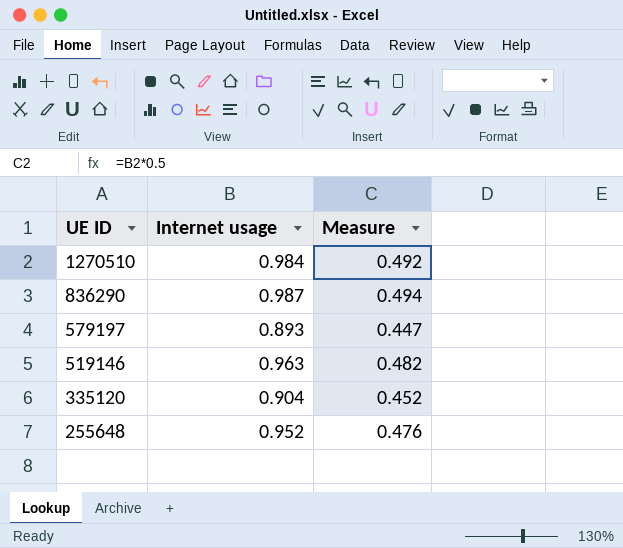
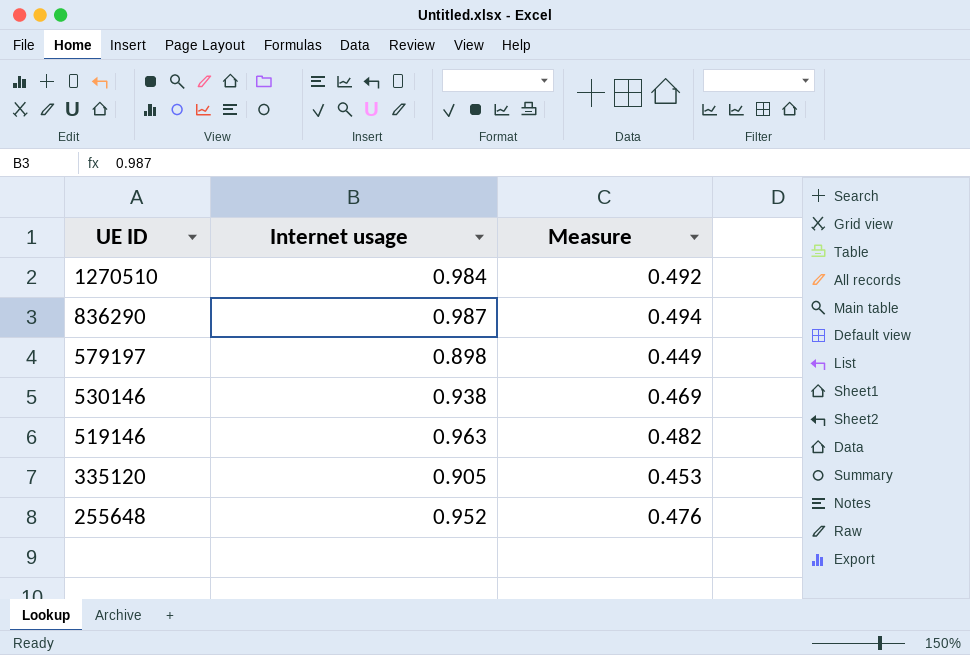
579197 | Internet usage: 0.893 -> 0.898
579197 | Measure: 0.447 -> 0.449
row 530146: none -> 0.938 | 0.469
335120 | Internet usage: 0.904 -> 0.905
335120 | Measure: 0.452 -> 0.453

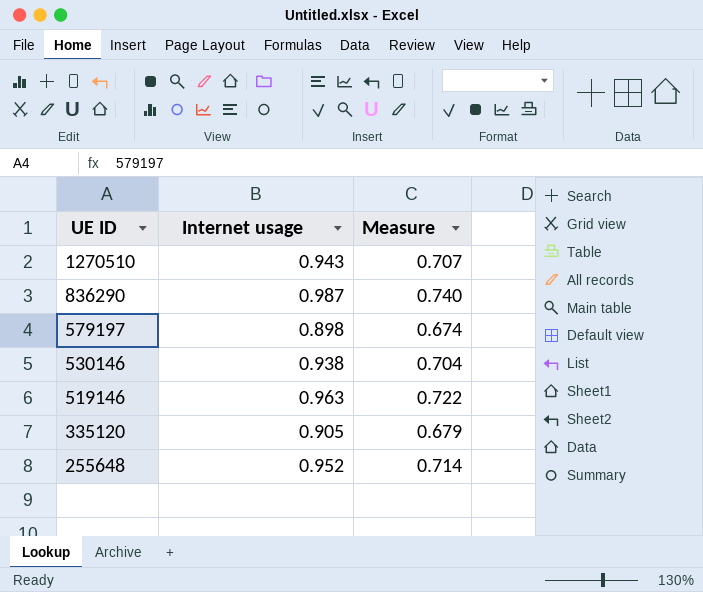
column Measure | formula: [Internet usage] * 0.5 -> [Internet usage] * 0.75
1270510 | Internet usage: 0.984 -> 0.943

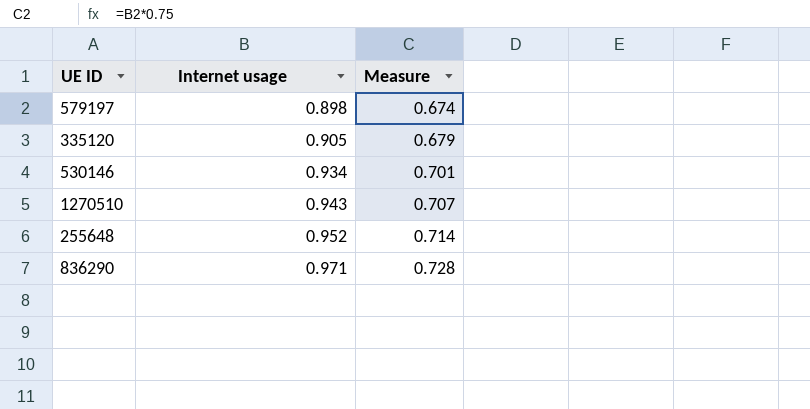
row order: UE ID descending -> Internet usage ascending
row 519146: 0.963 | 0.722 -> none
530146 | Internet usage: 0.938 -> 0.934
530146 | Measure: 0.704 -> 0.701
836290 | Internet usage: 0.987 -> 0.971
836290 | Measure: 0.740 -> 0.728

